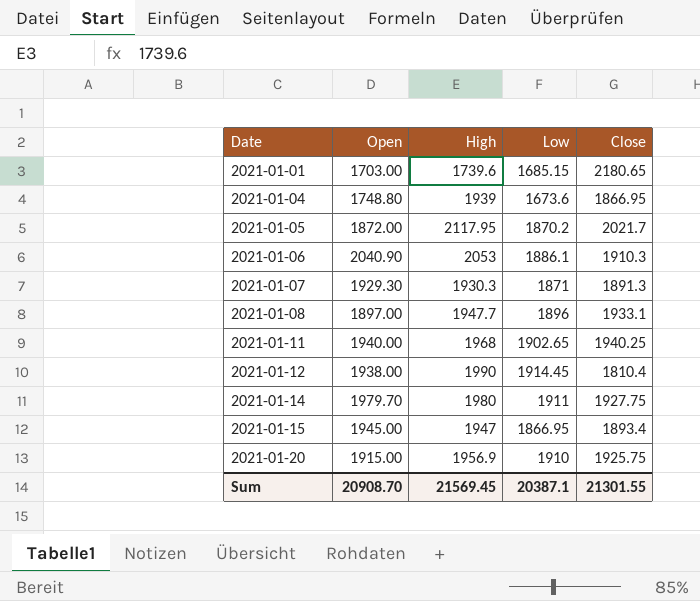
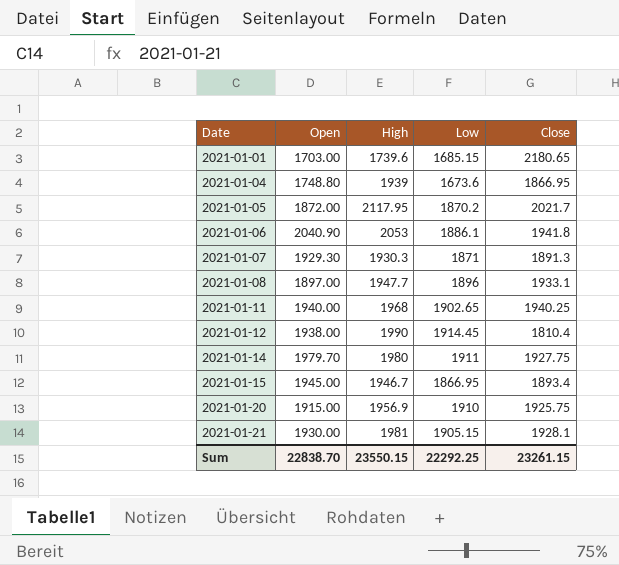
2021-01-06 | Close: 1910.3 -> 1941.8
2021-01-15 | High: 1947 -> 1946.7
row 2021-01-21: none -> 1930.00 | 1981 | 1905.15 | 1928.1
Sum | Open: 20908.70 -> 22838.70
Sum | High: 21569.45 -> 23550.15
Sum | Low: 20387.1 -> 22292.25
Sum | Close: 21301.55 -> 23261.15

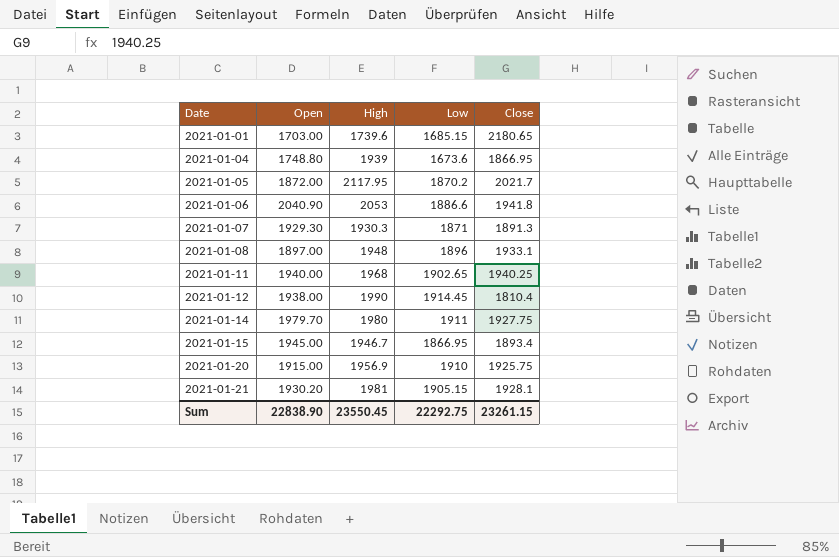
2021-01-06 | Low: 1886.1 -> 1886.6
2021-01-08 | High: 1947.7 -> 1948
2021-01-21 | Open: 1930.00 -> 1930.20
Sum | Open: 22838.70 -> 22838.90
Sum | High: 23550.15 -> 23550.45
Sum | Low: 22292.25 -> 22292.75

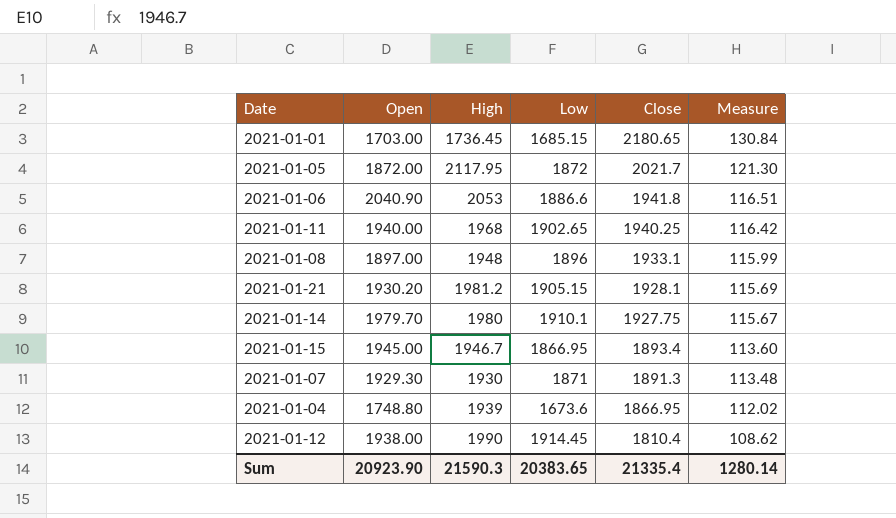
row order: Date ascending -> Close descending
column Measure | formula: none -> [Close] * 0.06
row 2021-01-20: 1915.00 | 1956.9 | 1910 | 1925.75 -> none
2021-01-01 | High: 1739.6 -> 1736.45
2021-01-05 | Low: 1870.2 -> 1872
2021-01-21 | High: 1981 -> 1981.2
2021-01-14 | Low: 1911 -> 1910.1
2021-01-07 | High: 1930.3 -> 1930
Sum | Open: 22838.90 -> 20923.90
Sum | High: 23550.45 -> 21590.3
Sum | Low: 22292.75 -> 20383.65
Sum | Close: 23261.15 -> 21335.4

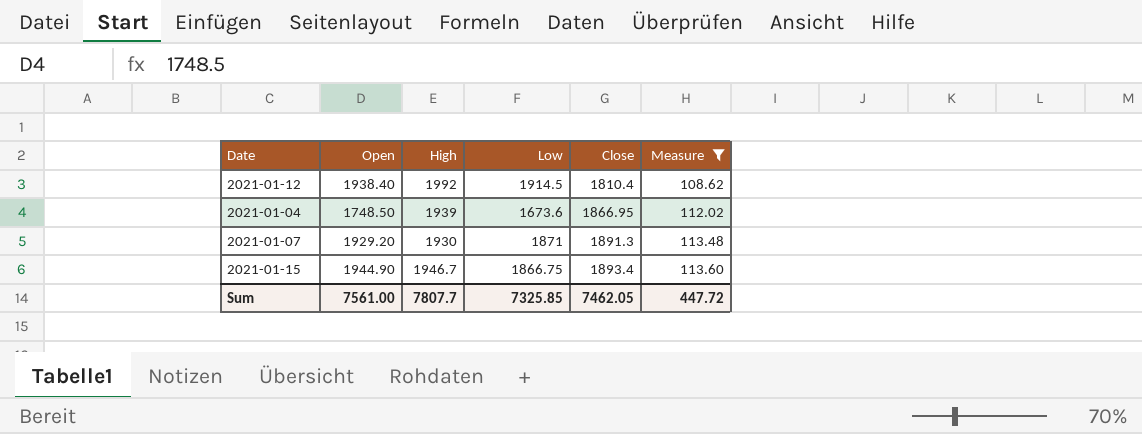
filter: none -> Measure <= 113.60
row order: Close descending -> Close ascending
2021-01-12 | Open: 1938.00 -> 1938.40
2021-01-12 | High: 1990 -> 1992
2021-01-12 | Low: 1914.45 -> 1914.5
2021-01-04 | Open: 1748.80 -> 1748.50
2021-01-07 | Open: 1929.30 -> 1929.20
2021-01-15 | Open: 1945.00 -> 1944.90
2021-01-15 | Low: 1866.95 -> 1866.75
Sum | Open: 20923.90 -> 7561.00
Sum | High: 21590.3 -> 7807.7
Sum | Low: 20383.65 -> 7325.85
Sum | Close: 21335.4 -> 7462.05
Sum | Measure: 1280.14 -> 447.72

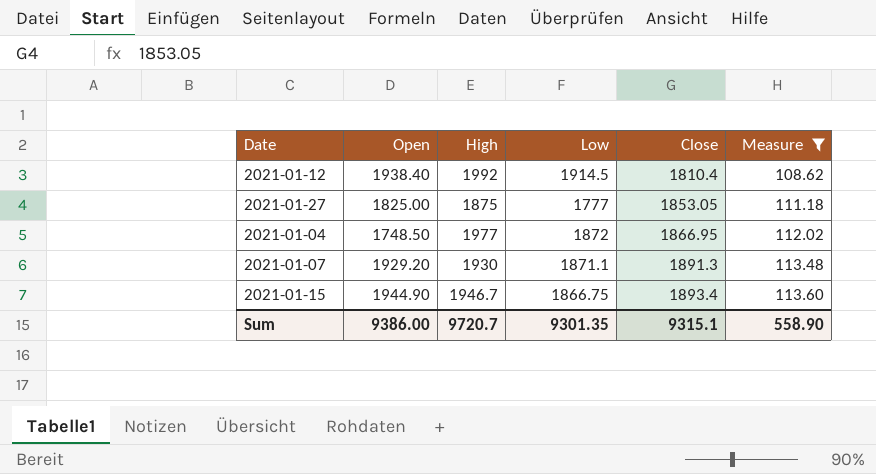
row 2021-01-27: none -> 1825.00 | 1875 | 1777 | 1853.05 | 111.18
2021-01-04 | High: 1939 -> 1977
2021-01-04 | Low: 1673.6 -> 1872
2021-01-07 | Low: 1871 -> 1871.1
Sum | Open: 7561.00 -> 9386.00
Sum | High: 7807.7 -> 9720.7
Sum | Low: 7325.85 -> 9301.35
Sum | Close: 7462.05 -> 9315.1
Sum | Measure: 447.72 -> 558.90

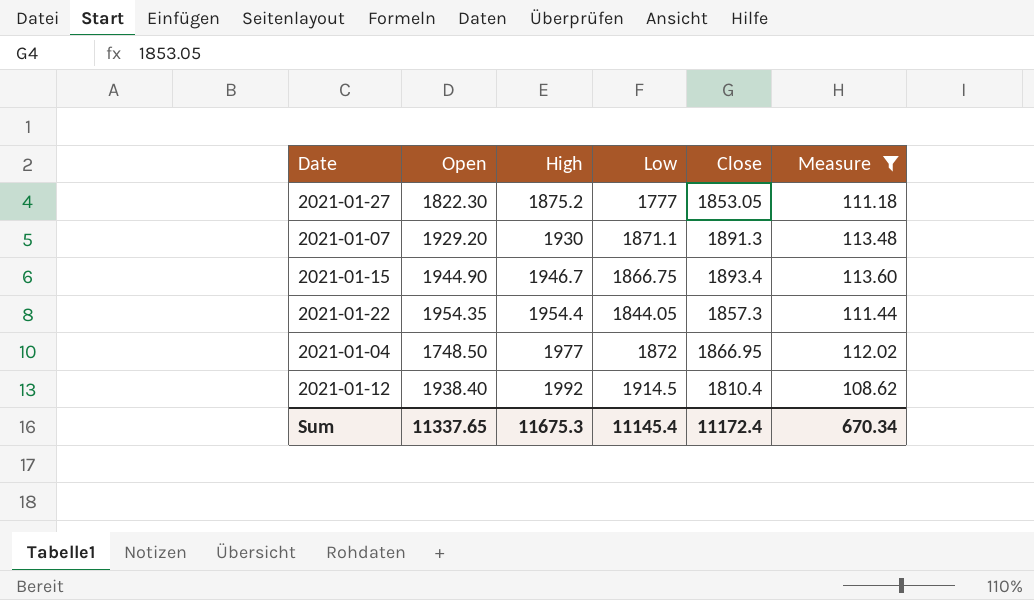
row order: Close ascending -> High ascending
2021-01-27 | Open: 1825.00 -> 1822.30
2021-01-27 | High: 1875 -> 1875.2
row 2021-01-22: none -> 1954.35 | 1954.4 | 1844.05 | 1857.3 | 111.44
Sum | Open: 9386.00 -> 11337.65
Sum | High: 9720.7 -> 11675.3
Sum | Low: 9301.35 -> 11145.4
Sum | Close: 9315.1 -> 11172.4
Sum | Measure: 558.90 -> 670.34

